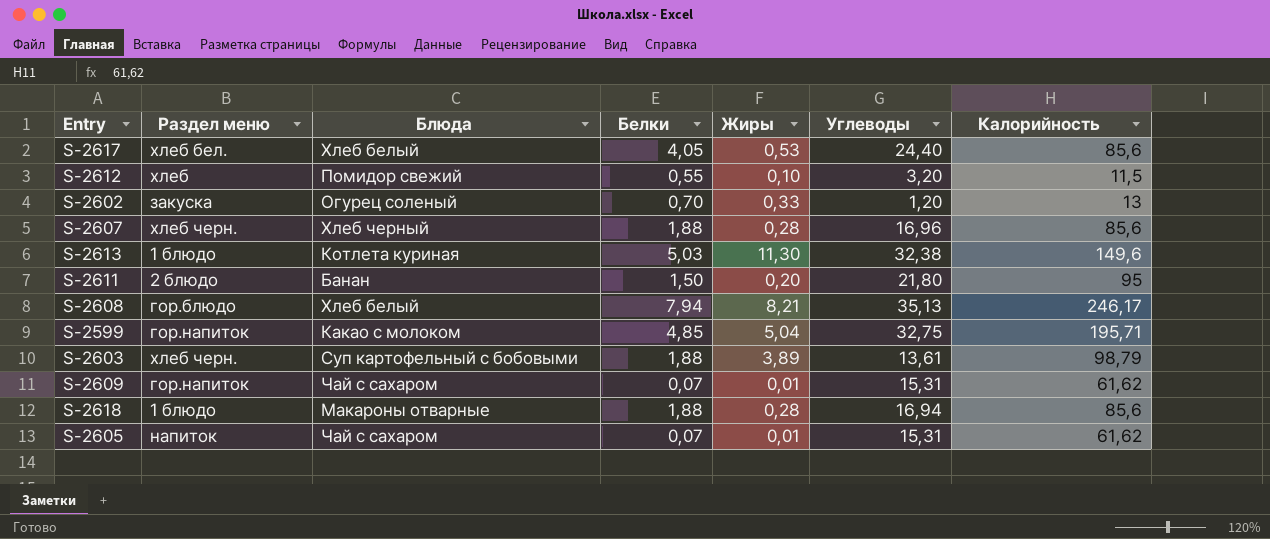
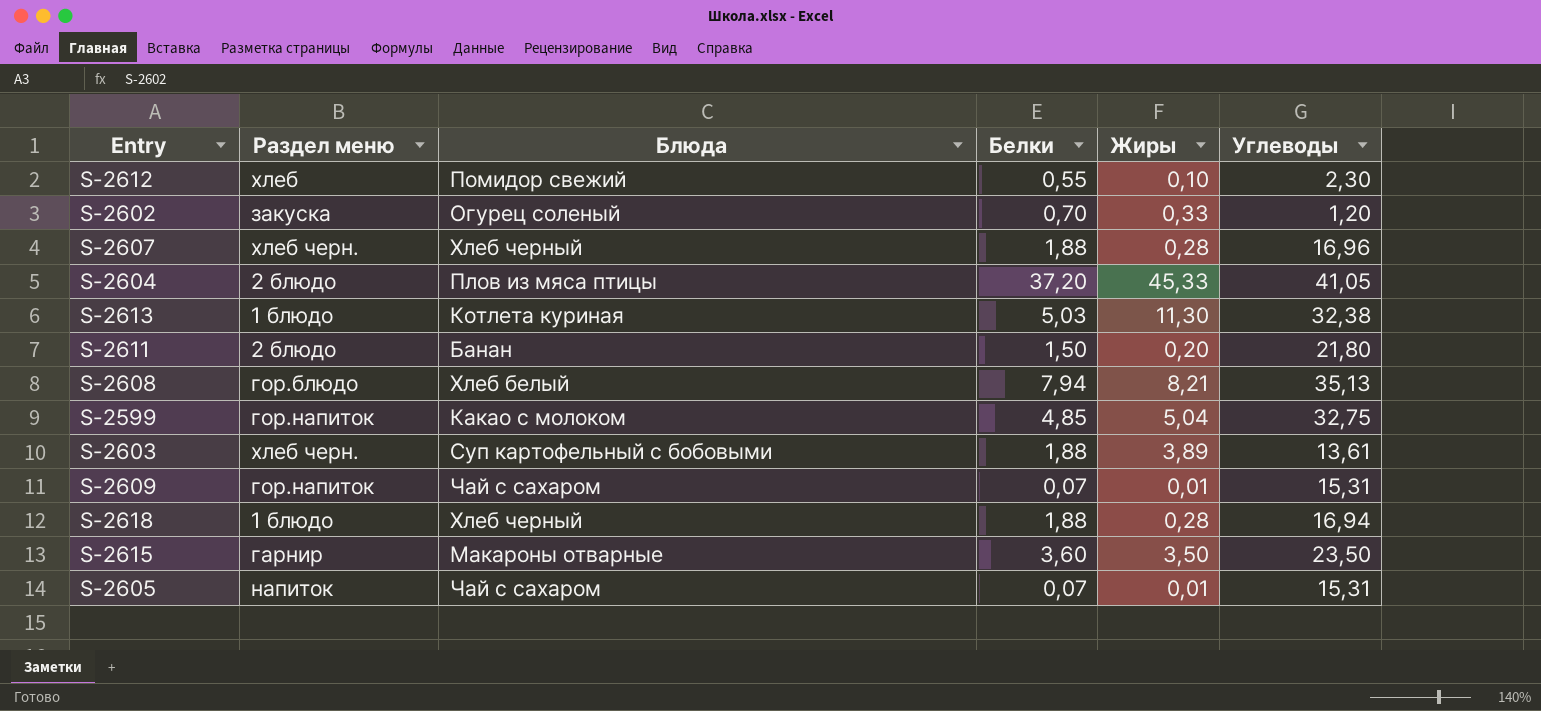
column Калорийность | position: 7 -> none
row S-2617: хлеб бел. | Хлеб белый | 4,05 | 0,53 | 24,40 | 85,6 -> none
S-2612 | Углеводы: 3,20 -> 2,30
row S-2604: none -> 2 блюдо | Плов из мяса птицы | 37,20 | 45,33 | 41,05
S-2618 | Блюда: Макароны отварные -> Хлеб черный
row S-2615: none -> гарнир | Макароны отварные | 3,60 | 3,50 | 23,50

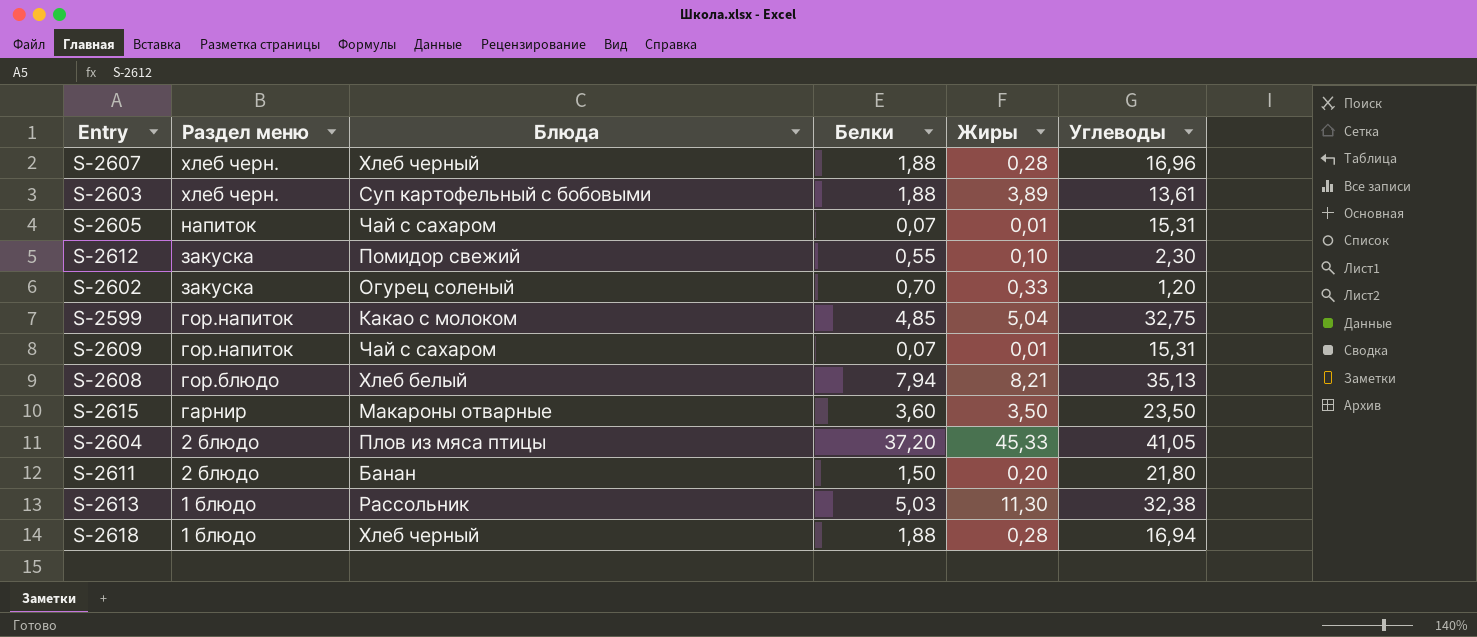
row order: none -> Раздел меню descending
S-2612 | Раздел меню: хлеб -> закуска
S-2613 | Блюда: Котлета куриная -> Рассольник

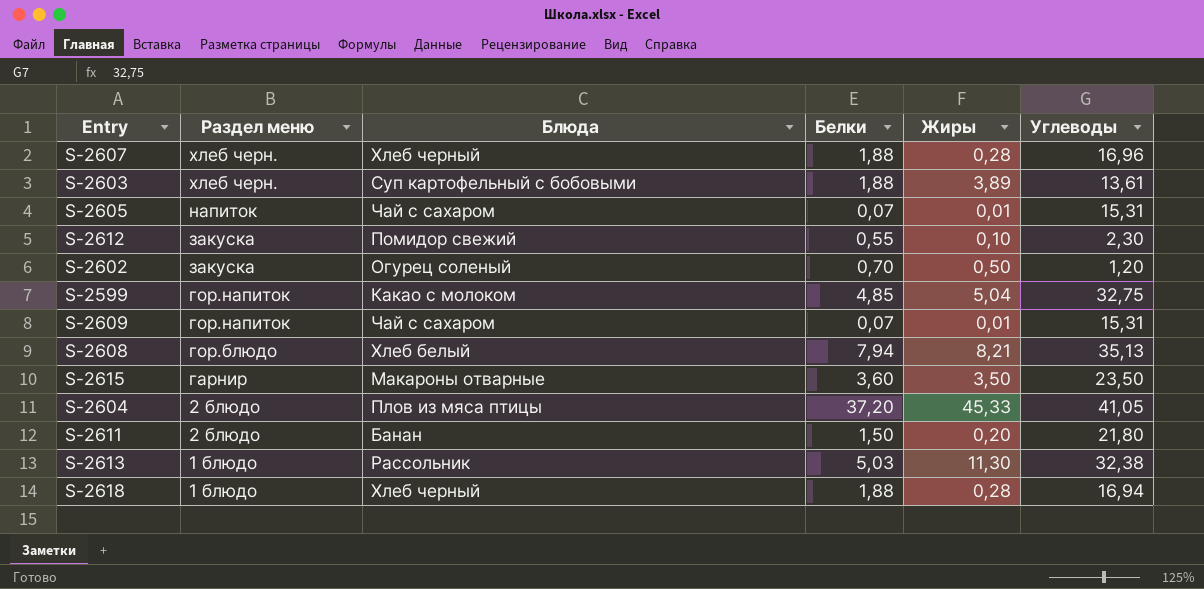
S-2602 | Жиры: 0,33 -> 0,50

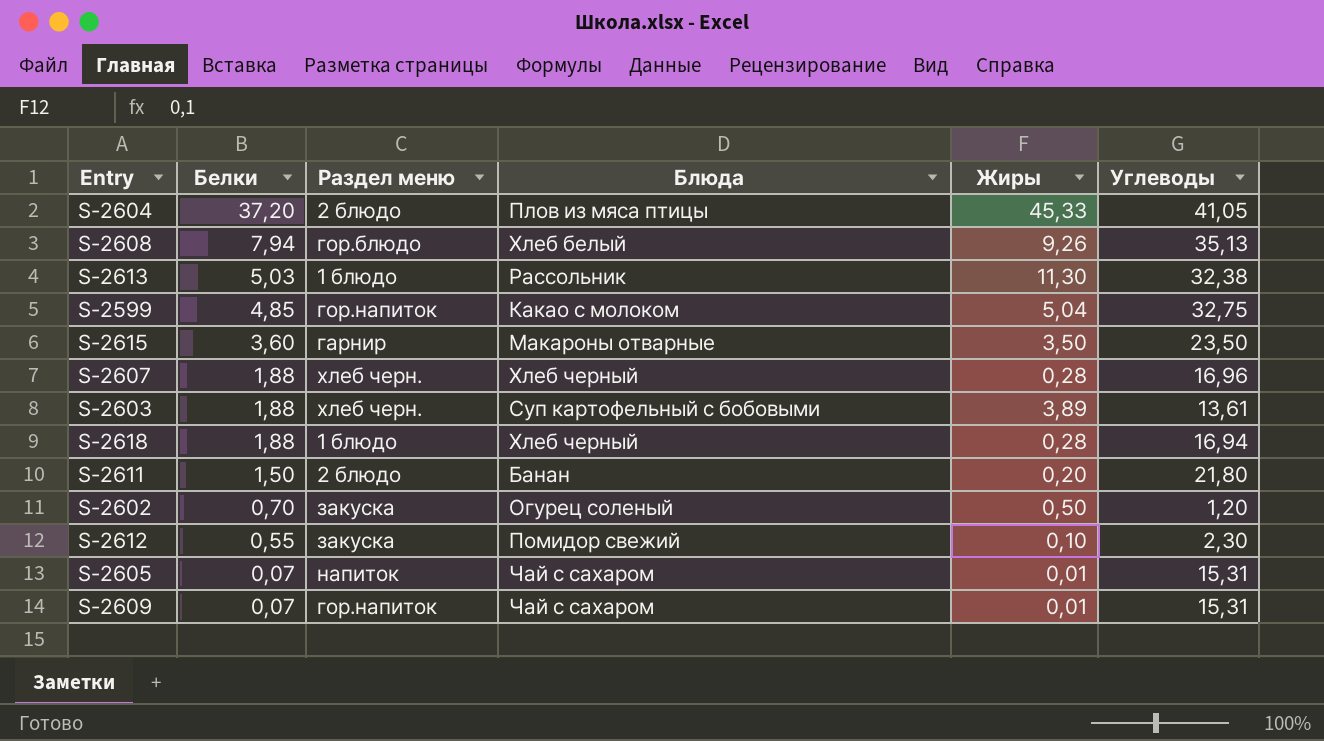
row order: Раздел меню descending -> Белки descending
column Белки | position: 4 -> 2
S-2608 | Жиры: 8,21 -> 9,26

